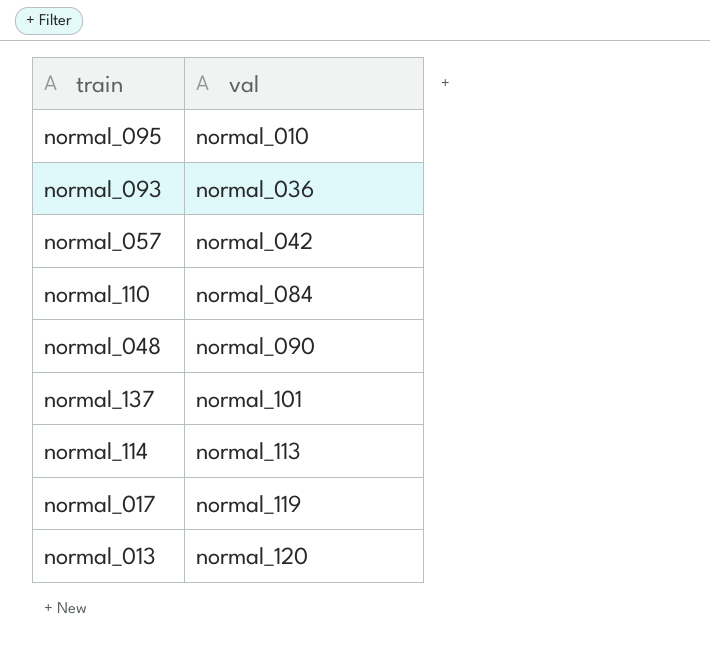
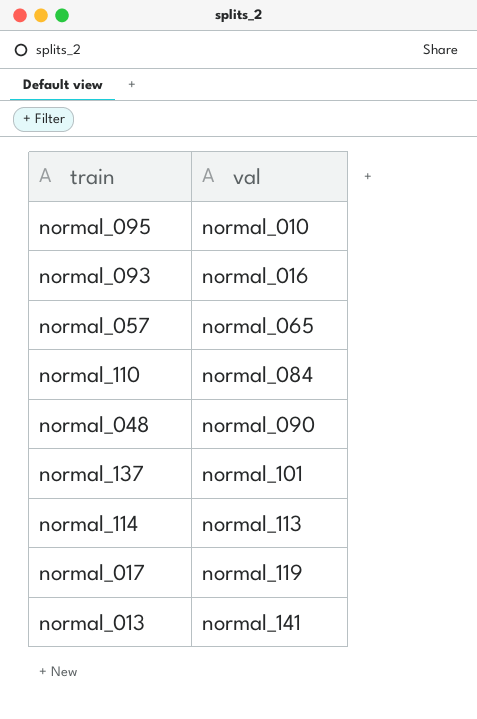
normal_093 | val: normal_036 -> normal_016
normal_057 | val: normal_042 -> normal_065
normal_013 | val: normal_120 -> normal_141

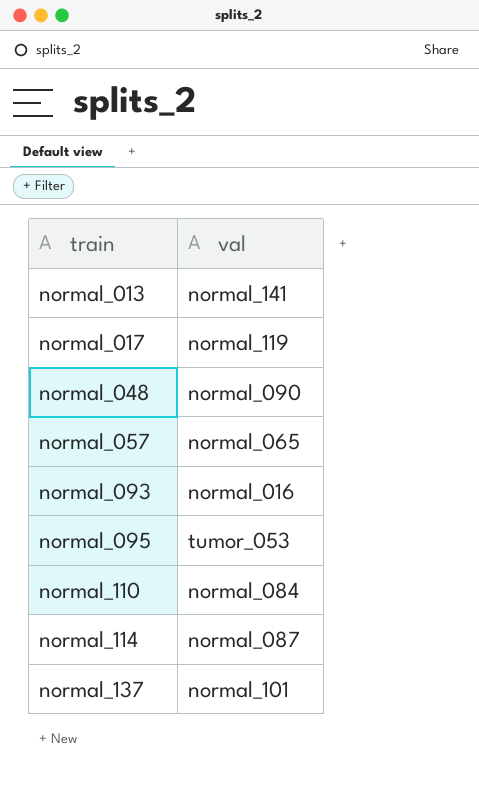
row order: val ascending -> train ascending
normal_095 | val: normal_010 -> tumor_053
normal_114 | val: normal_113 -> normal_087

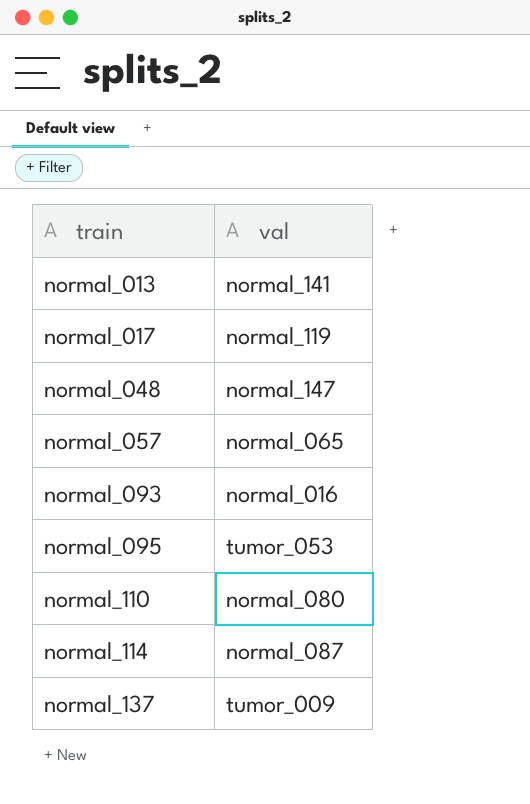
normal_048 | val: normal_090 -> normal_147
normal_110 | val: normal_084 -> normal_080
normal_137 | val: normal_101 -> tumor_009

